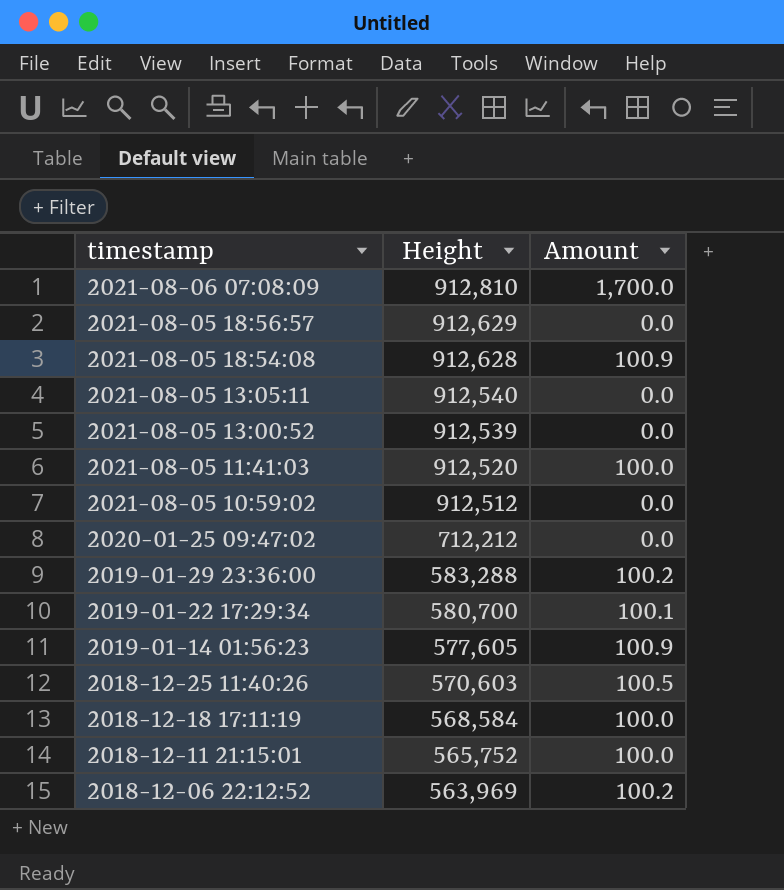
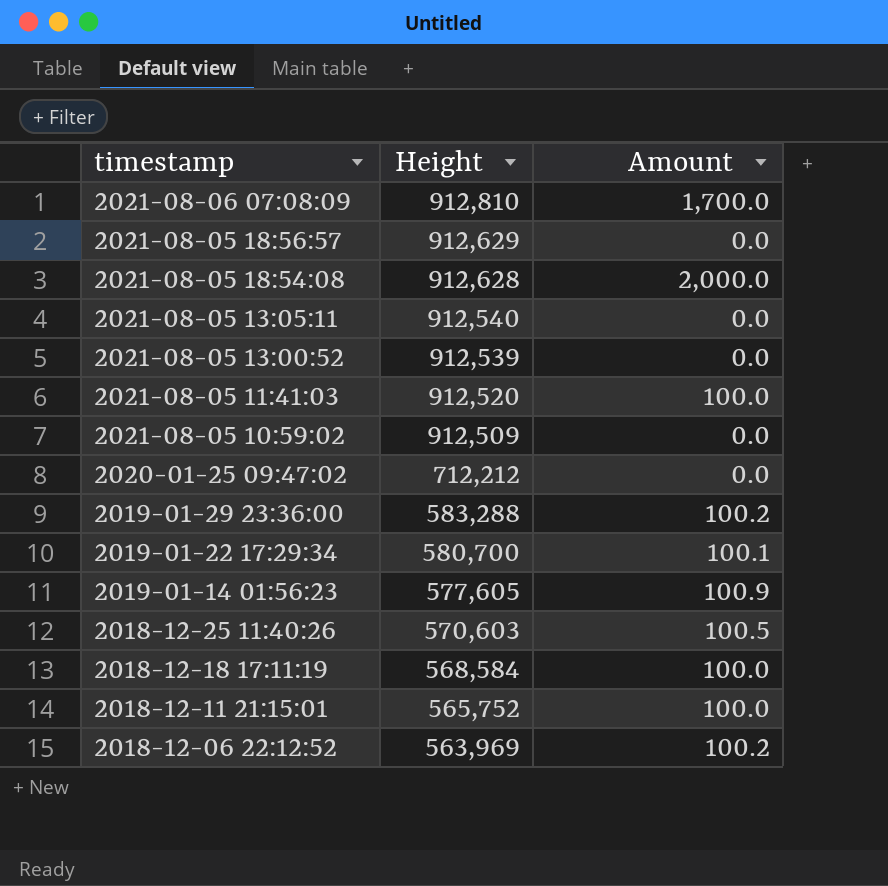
2021-08-05 18:54:08 | Amount: 100.9 -> 2,000.0
2021-08-05 10:59:02 | Height: 912,512 -> 912,509

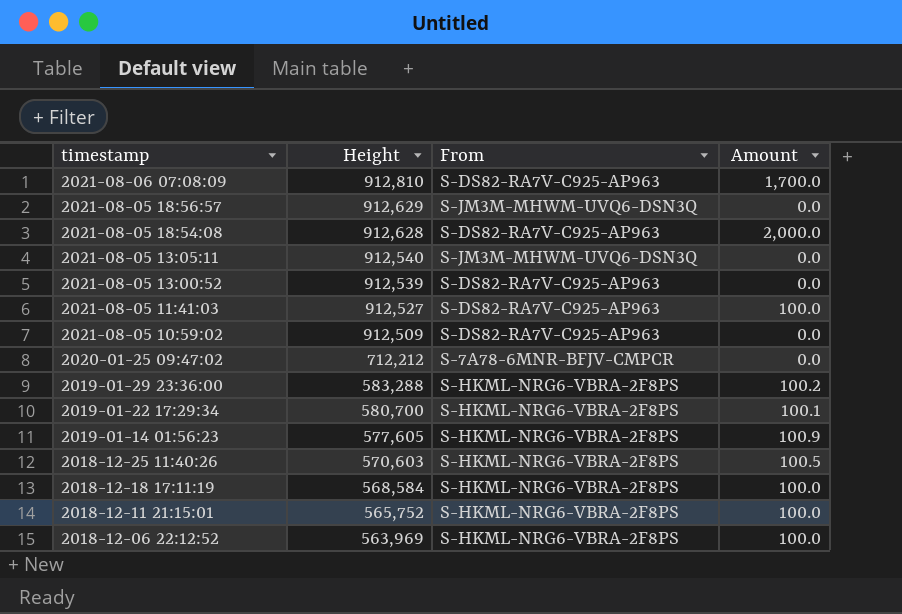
column From | position: none -> 3
2021-08-05 11:41:03 | Height: 912,520 -> 912,527
2018-12-06 22:12:52 | Amount: 100.2 -> 100.0

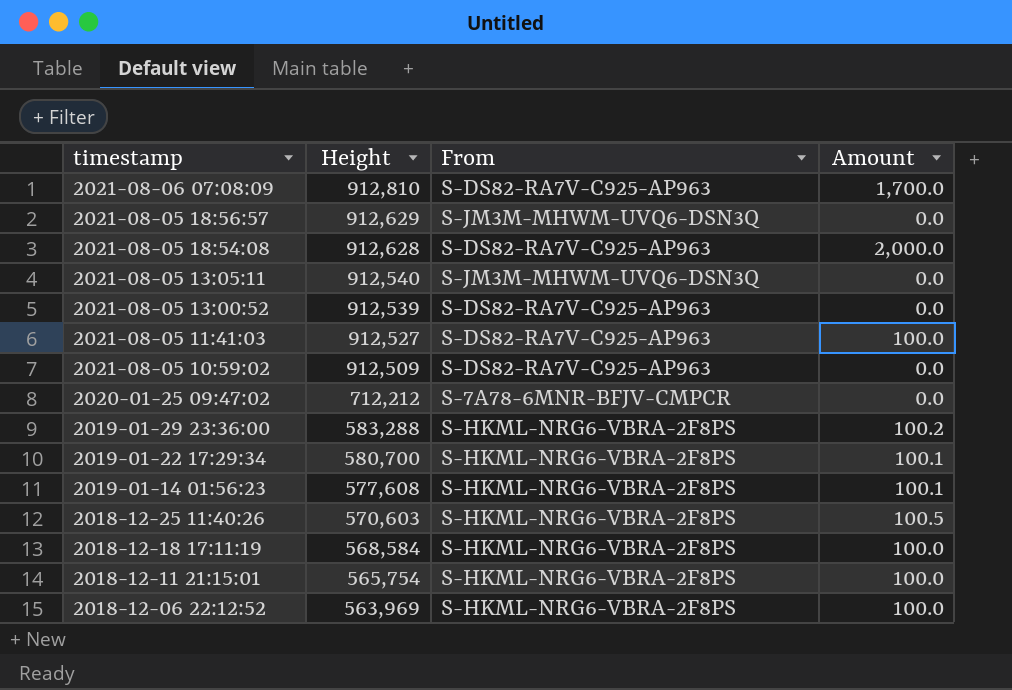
2019-01-14 01:56:23 | Height: 577,605 -> 577,608
2019-01-14 01:56:23 | Amount: 100.9 -> 100.1
2018-12-11 21:15:01 | Height: 565,752 -> 565,754

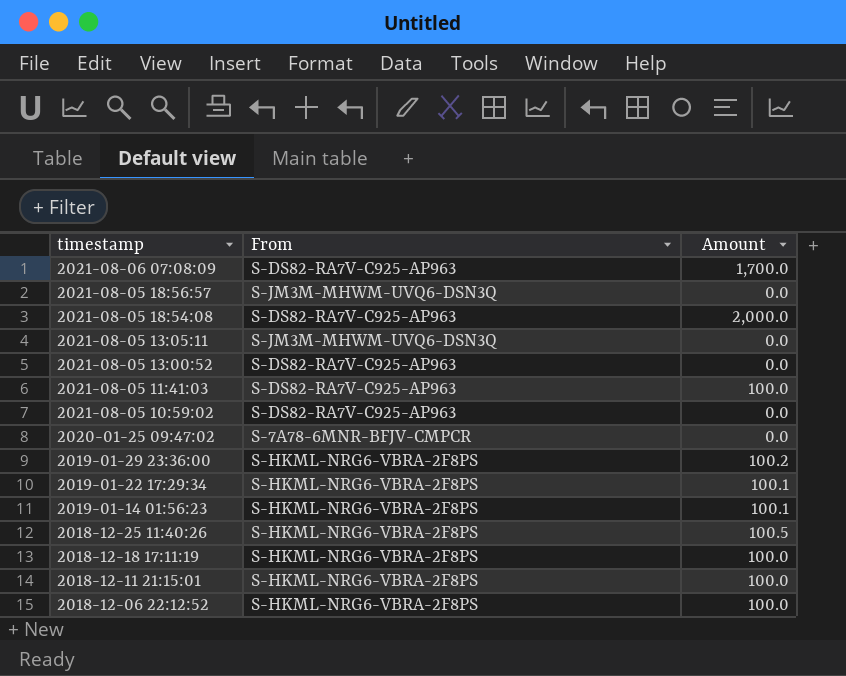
column Height | position: 2 -> none

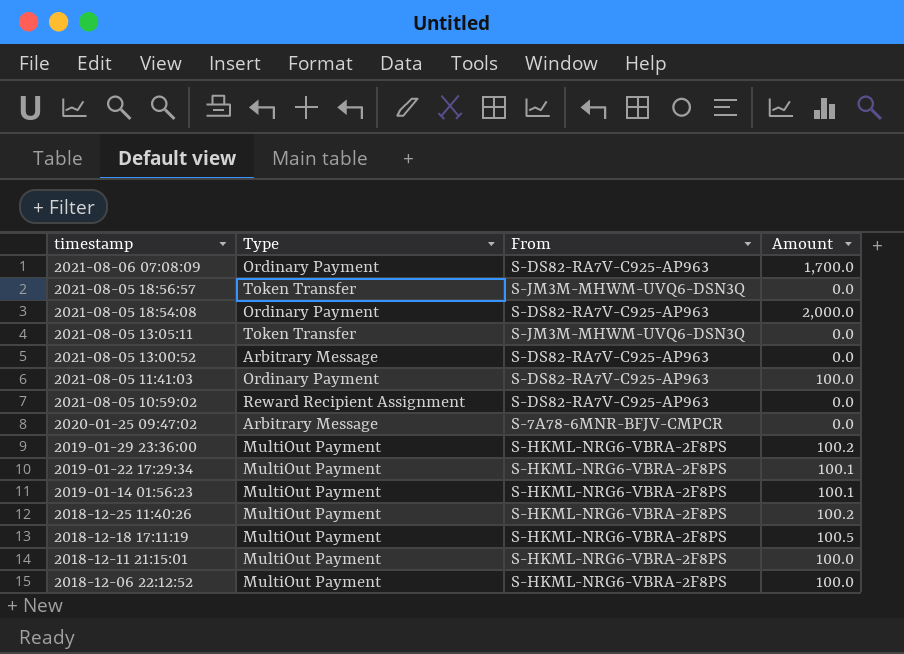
column Type | position: none -> 2
2018-12-25 11:40:26 | Amount: 100.5 -> 100.2
2018-12-18 17:11:19 | Amount: 100.0 -> 100.5

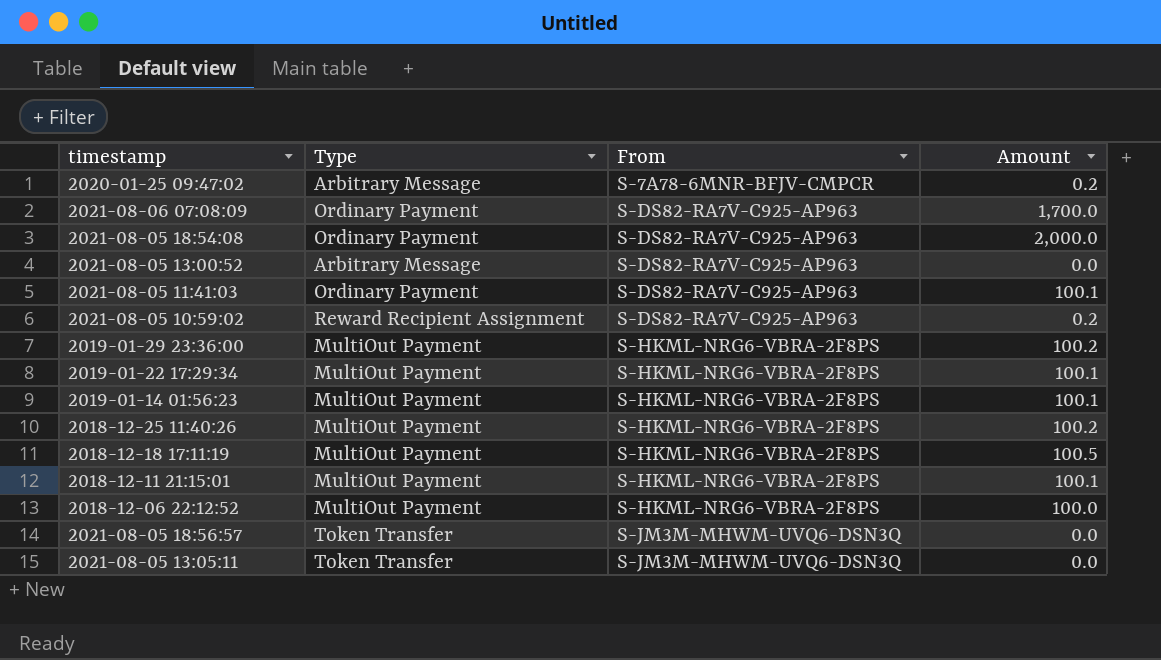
row order: timestamp descending -> From ascending
2020-01-25 09:47:02 | Amount: 0.0 -> 0.2
2021-08-05 11:41:03 | Amount: 100.0 -> 100.1
2021-08-05 10:59:02 | Amount: 0.0 -> 0.2
2018-12-11 21:15:01 | Amount: 100.0 -> 100.1

